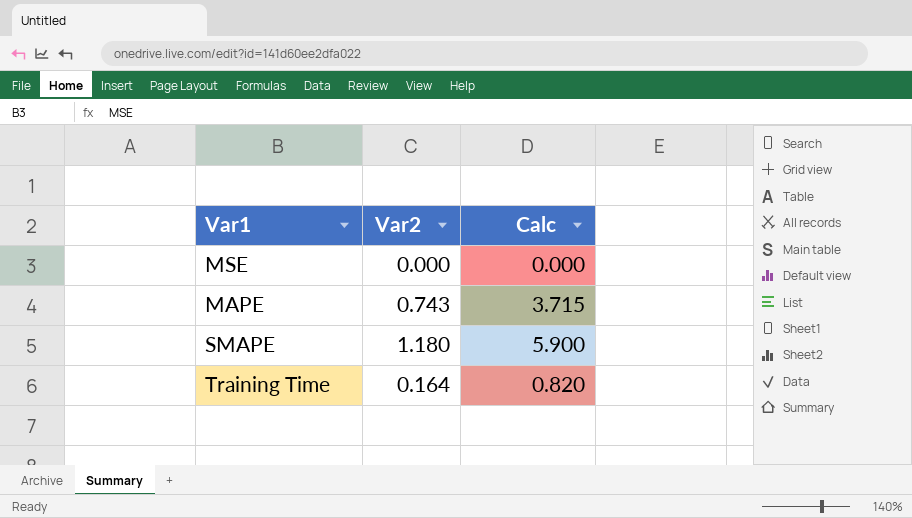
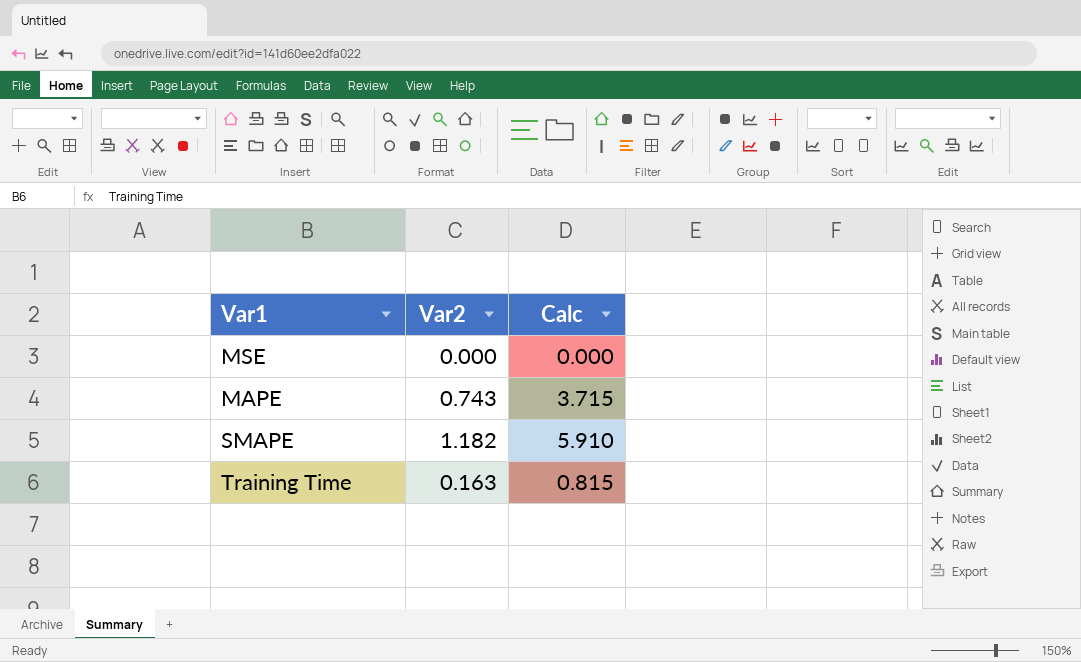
SMAPE | Var2: 1.180 -> 1.182
SMAPE | Calc: 5.900 -> 5.910
Training Time | Var2: 0.164 -> 0.163
Training Time | Calc: 0.820 -> 0.815

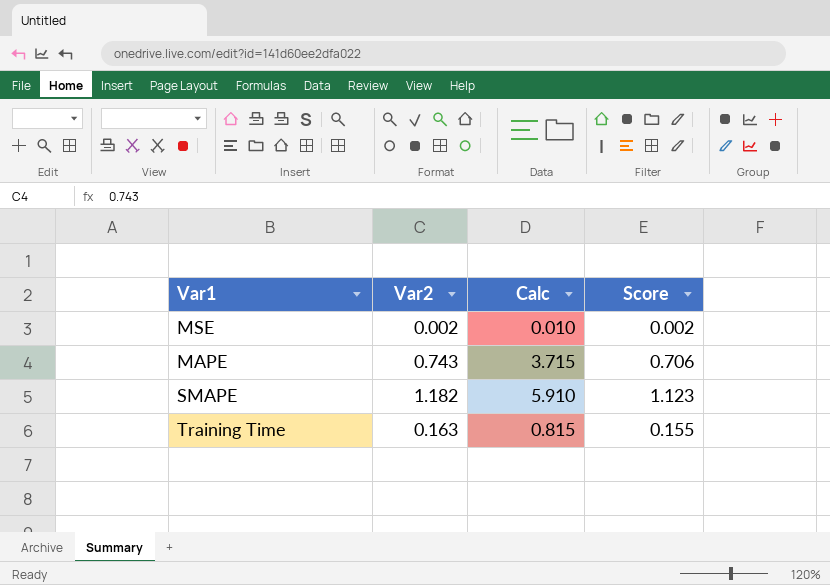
column Score | formula: none -> [Var2] * 0.95
MSE | Var2: 0.000 -> 0.002
MSE | Calc: 0.000 -> 0.010

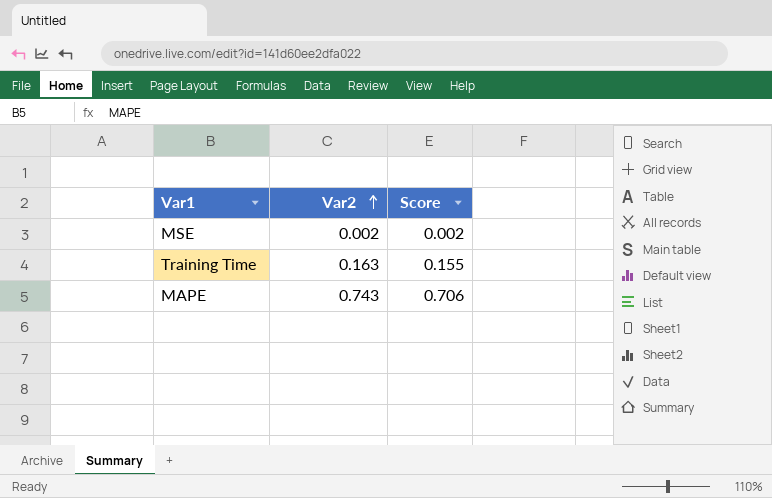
row order: none -> Var2 ascending
column Calc | formula: [Var2] * 5 -> none
row SMAPE: 1.182 | 5.910 | 1.123 -> none

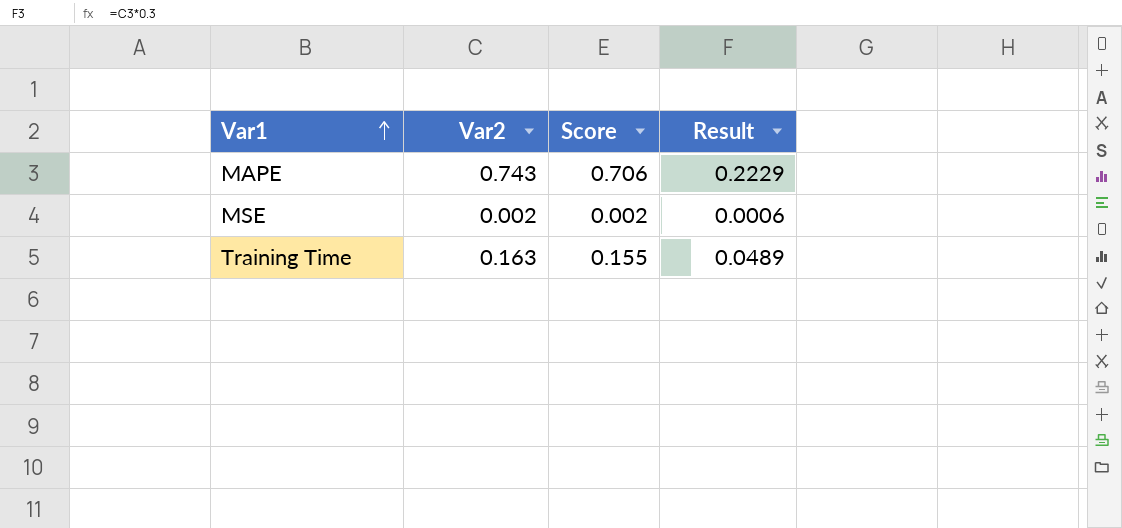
row order: Var2 ascending -> Var1 ascending
column Result | formula: none -> [Var2] * 0.3

